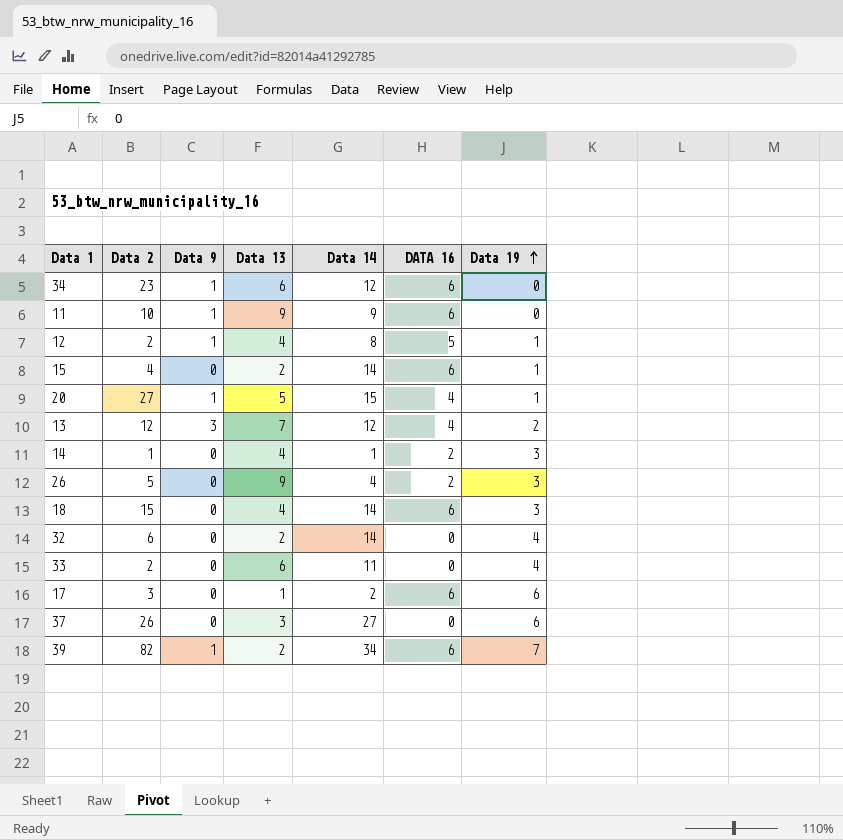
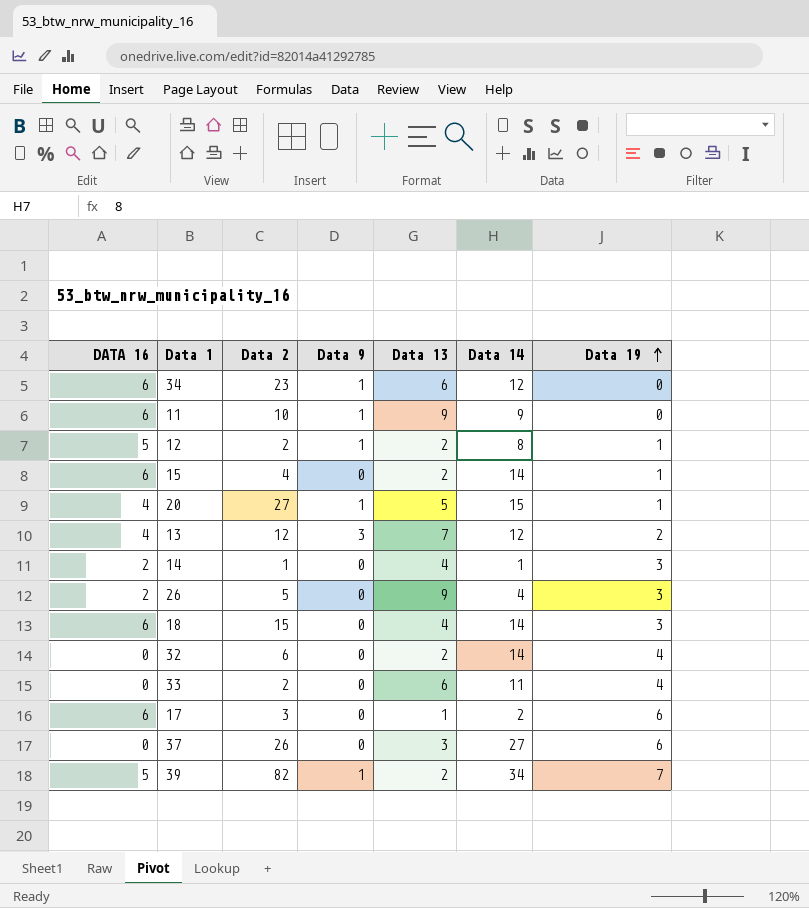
column DATA 16 | position: 6 -> 1
12 | Data 13: 4 -> 2
39 | DATA 16: 6 -> 5

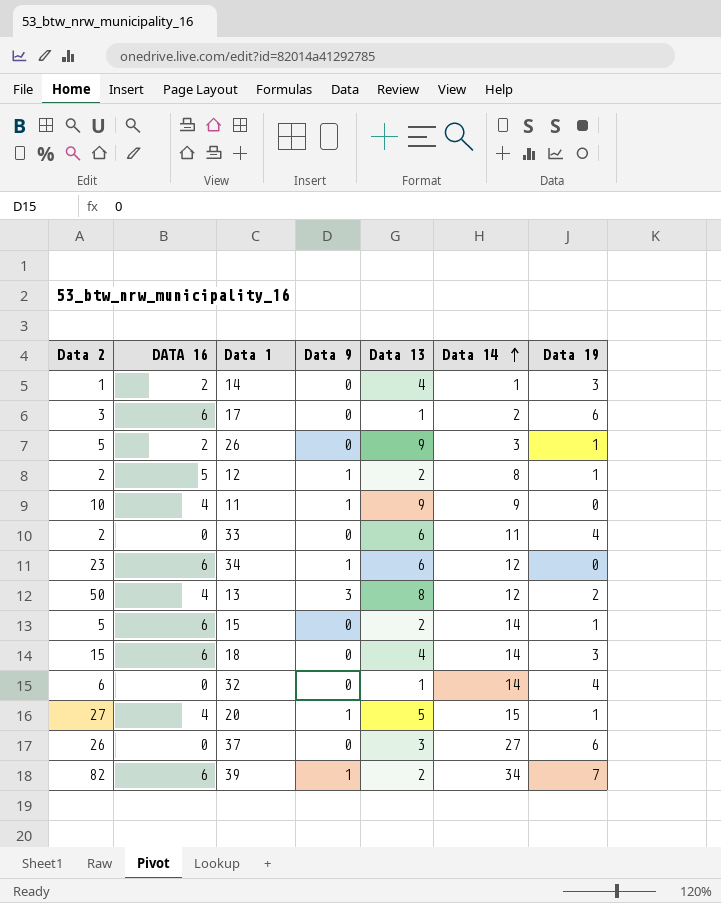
row order: Data 19 ascending -> Data 14 ascending
column Data 2 | position: 3 -> 1
26 | Data 14: 4 -> 3
26 | Data 19: 3 -> 1
11 | DATA 16: 6 -> 4
13 | Data 2: 12 -> 50
13 | Data 13: 7 -> 8
15 | Data 2: 4 -> 5
32 | Data 13: 2 -> 1
39 | DATA 16: 5 -> 6

